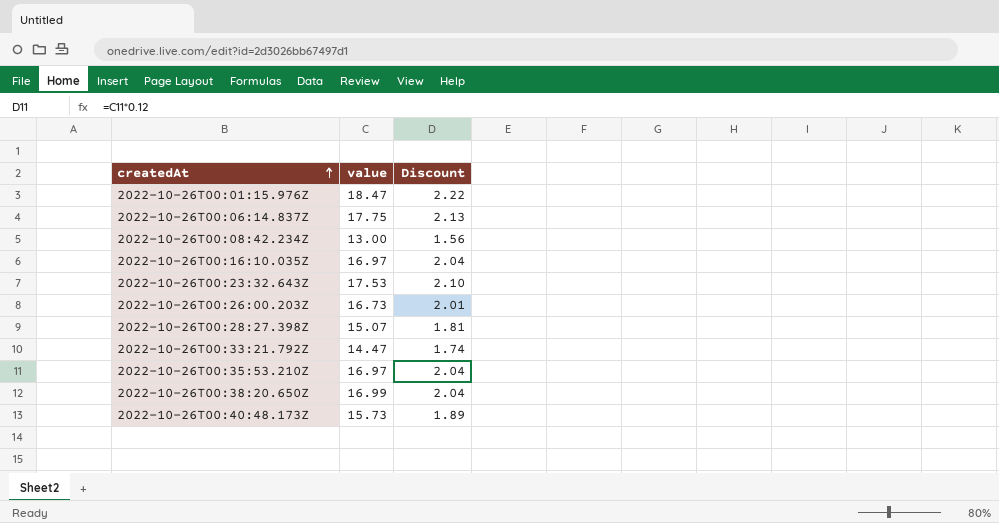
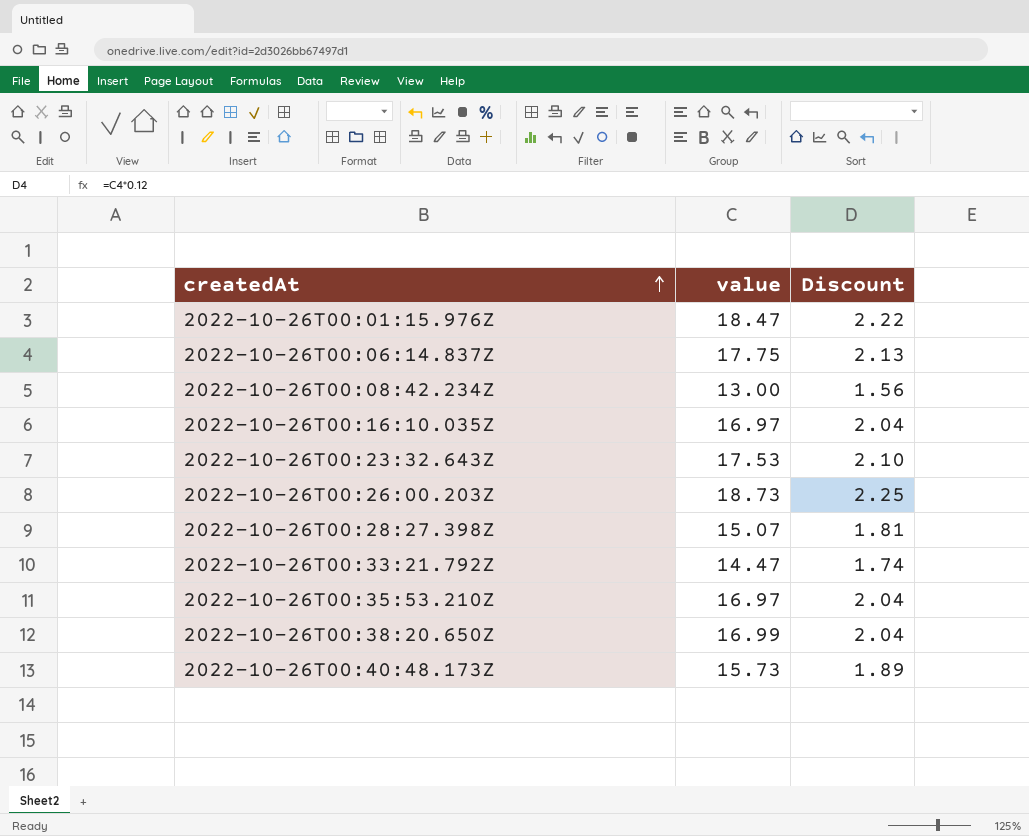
2022-10-26T00:26:00.203Z | value: 16.73 -> 18.73
2022-10-26T00:26:00.203Z | Discount: 2.01 -> 2.25

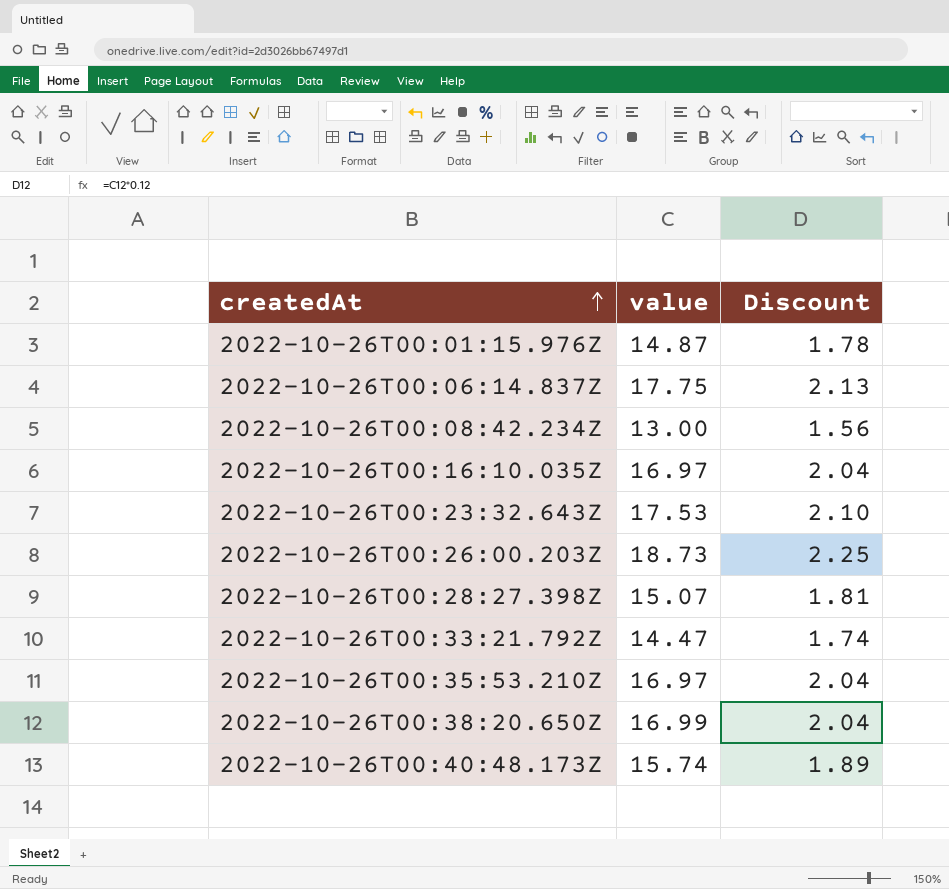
2022-10-26T00:01:15.976Z | value: 18.47 -> 14.87
2022-10-26T00:01:15.976Z | Discount: 2.22 -> 1.78
2022-10-26T00:40:48.173Z | value: 15.73 -> 15.74

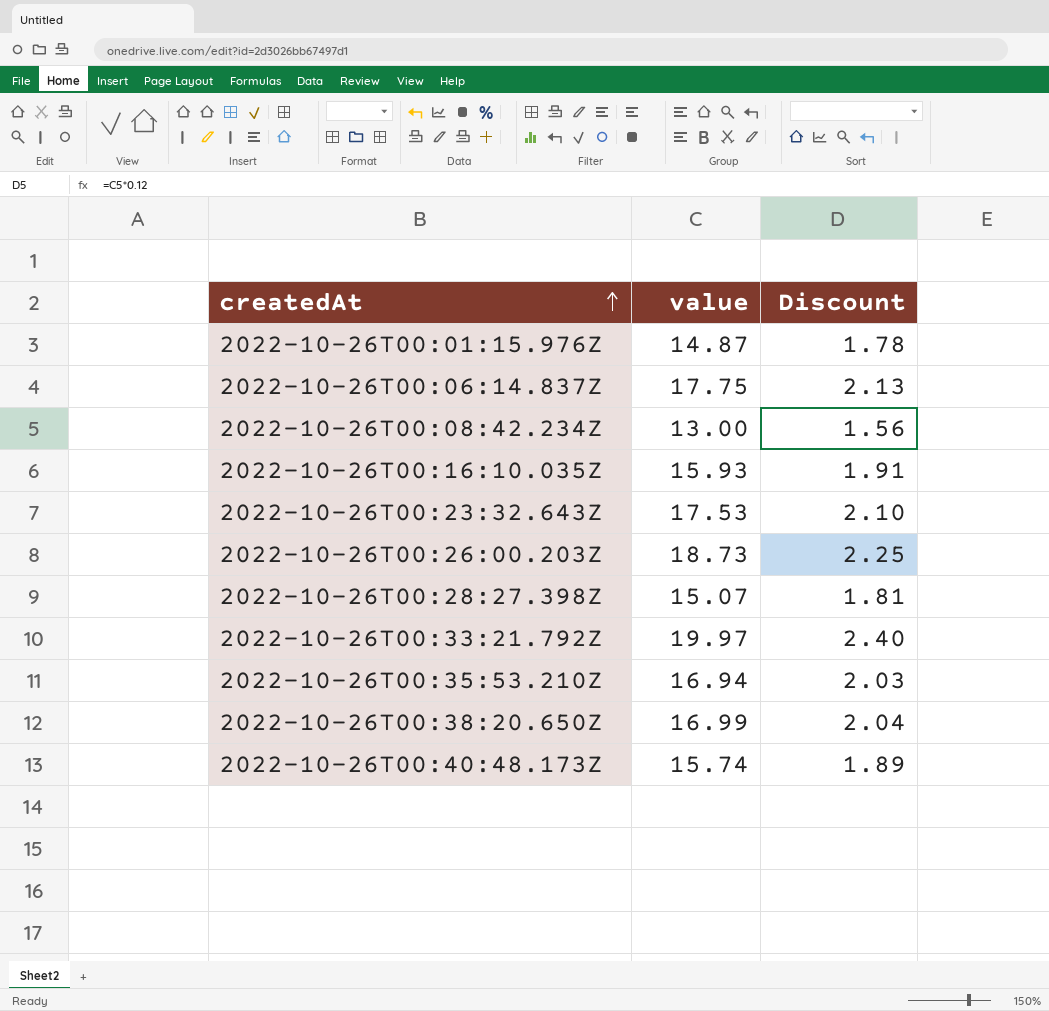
2022-10-26T00:16:10.035Z | value: 16.97 -> 15.93
2022-10-26T00:16:10.035Z | Discount: 2.04 -> 1.91
2022-10-26T00:33:21.792Z | value: 14.47 -> 19.97
2022-10-26T00:33:21.792Z | Discount: 1.74 -> 2.40
2022-10-26T00:35:53.210Z | value: 16.97 -> 16.94
2022-10-26T00:35:53.210Z | Discount: 2.04 -> 2.03

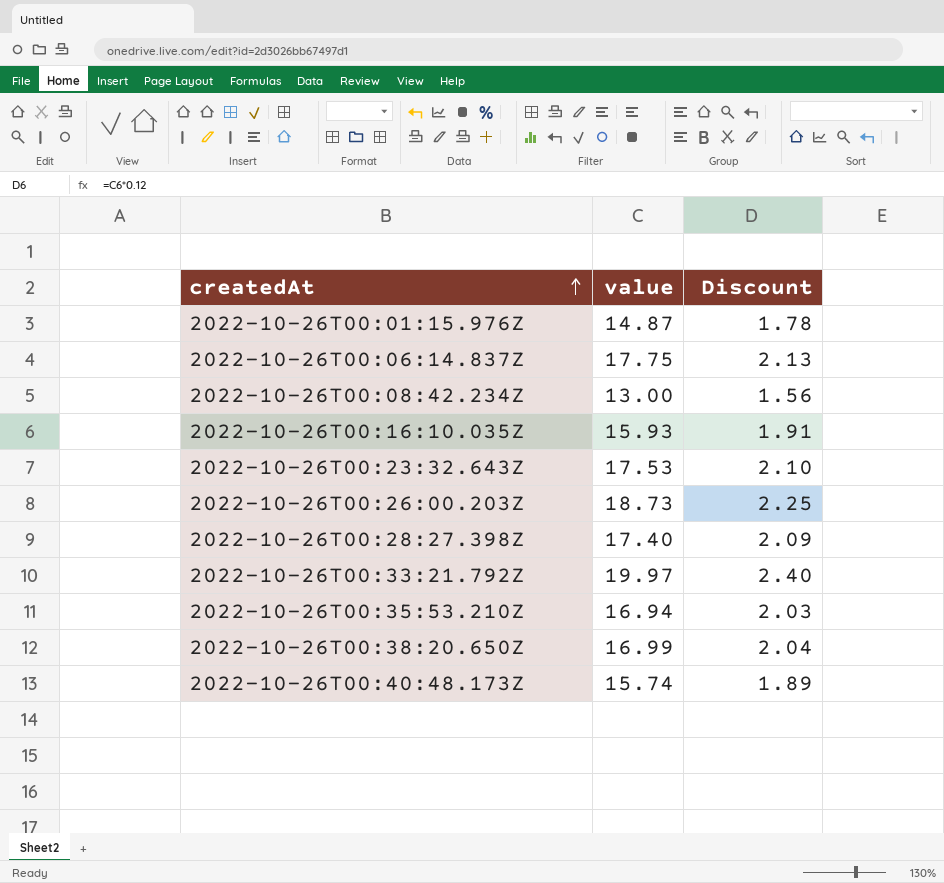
2022-10-26T00:28:27.398Z | value: 15.07 -> 17.40
2022-10-26T00:28:27.398Z | Discount: 1.81 -> 2.09

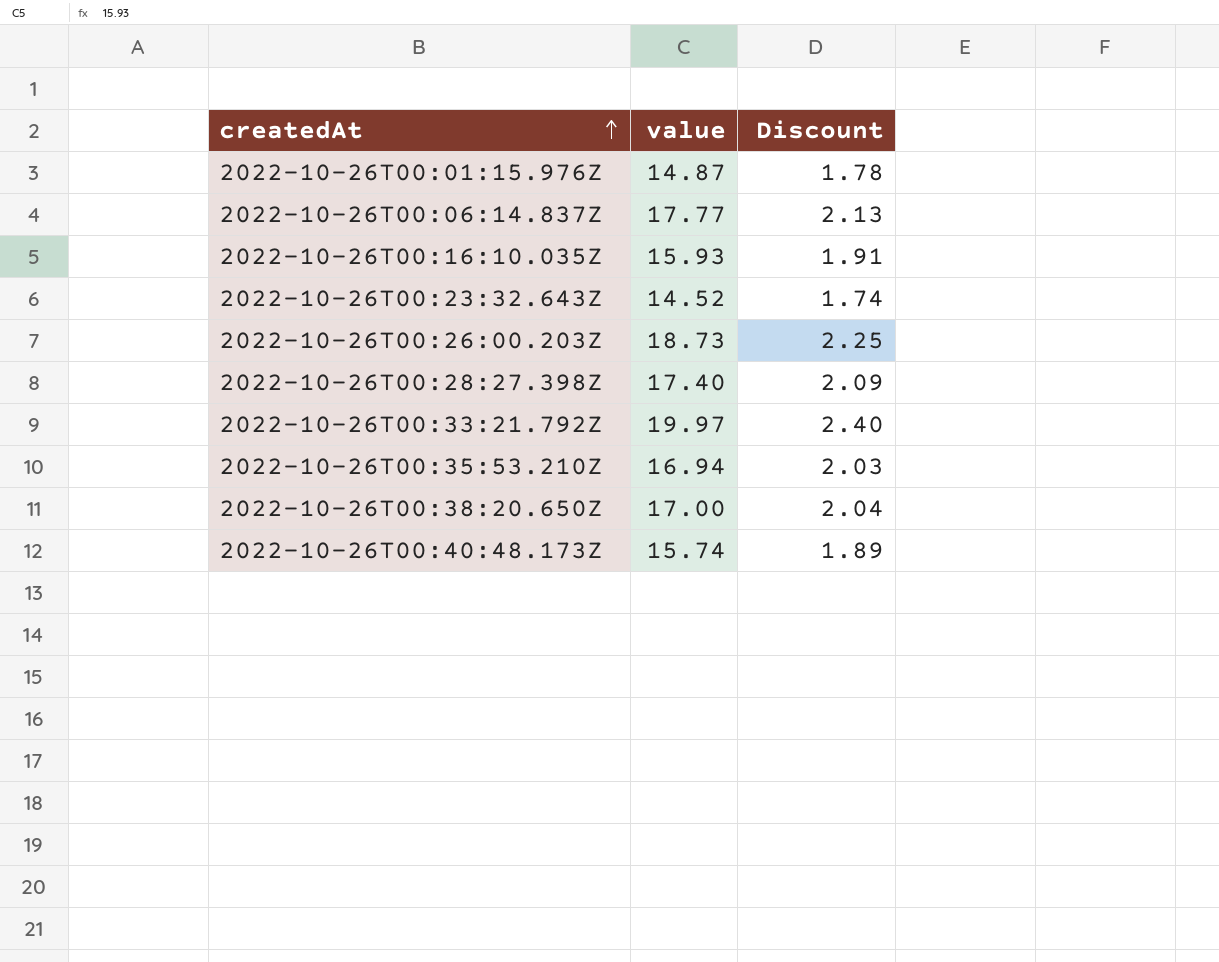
row 2022-10-26T00:08:42.234Z: 13.00 | 1.56 -> none
2022-10-26T00:06:14.837Z | value: 17.75 -> 17.77
2022-10-26T00:23:32.643Z | value: 17.53 -> 14.52
2022-10-26T00:23:32.643Z | Discount: 2.10 -> 1.74
2022-10-26T00:38:20.650Z | value: 16.99 -> 17.00

